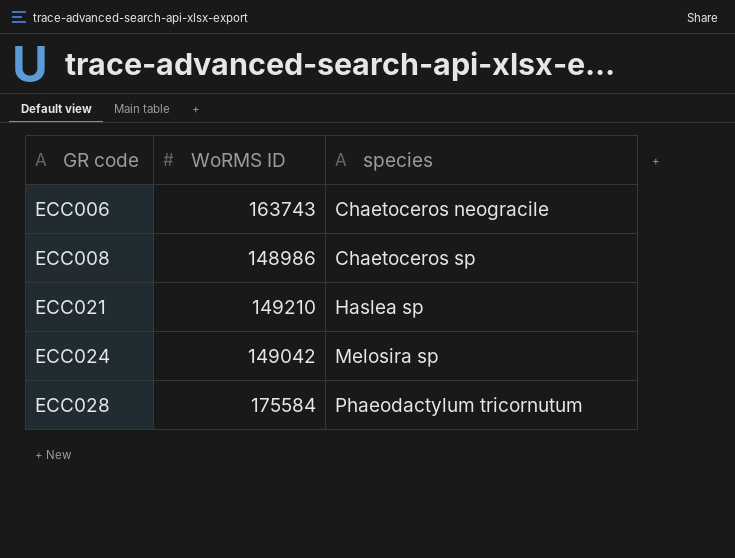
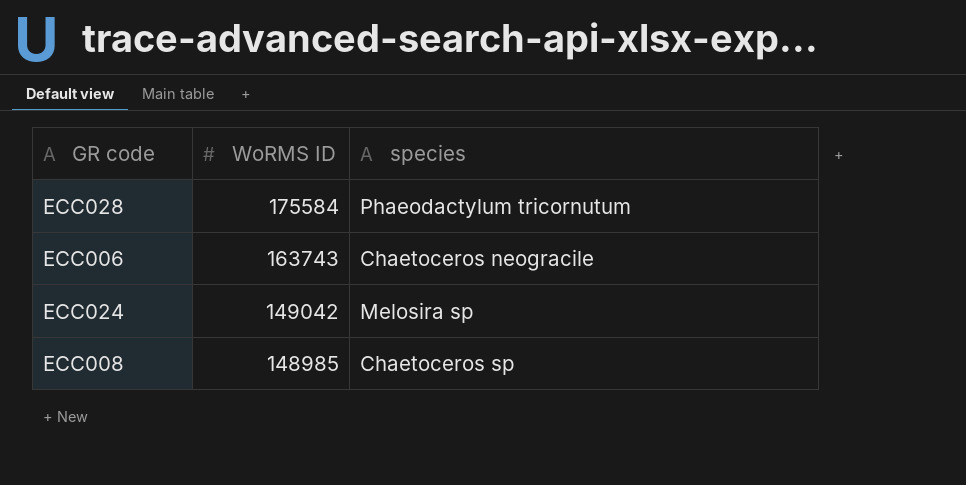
row order: GR code ascending -> WoRMS ID descending
row ECC021: 149210 | Haslea sp -> none
ECC008 | WoRMS ID: 148986 -> 148985

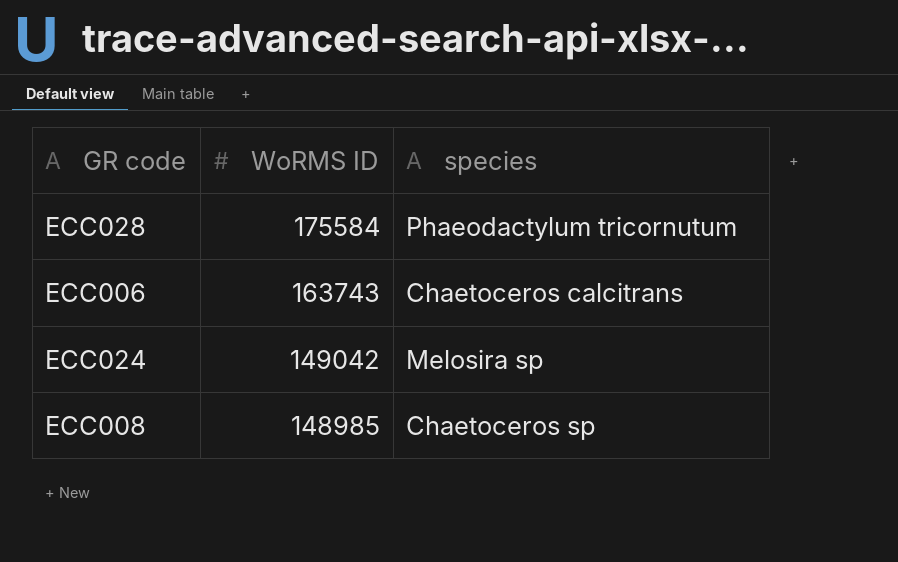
ECC006 | species: Chaetoceros neogracile -> Chaetoceros calcitrans

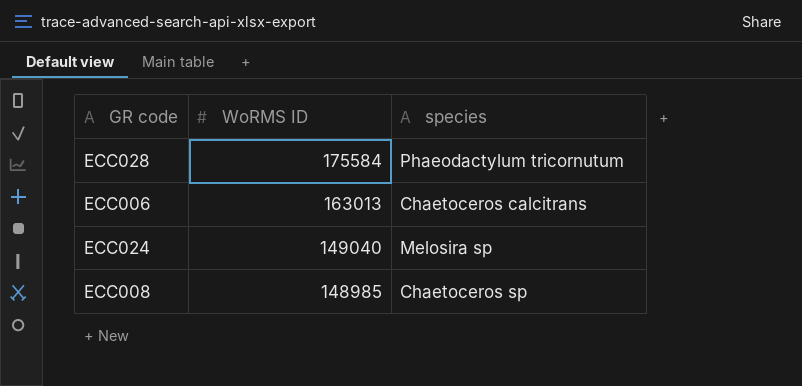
ECC006 | WoRMS ID: 163743 -> 163013
ECC024 | WoRMS ID: 149042 -> 149040

